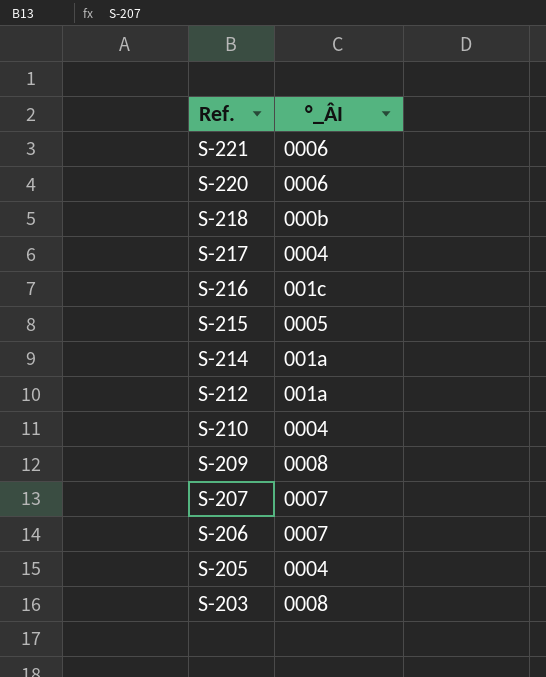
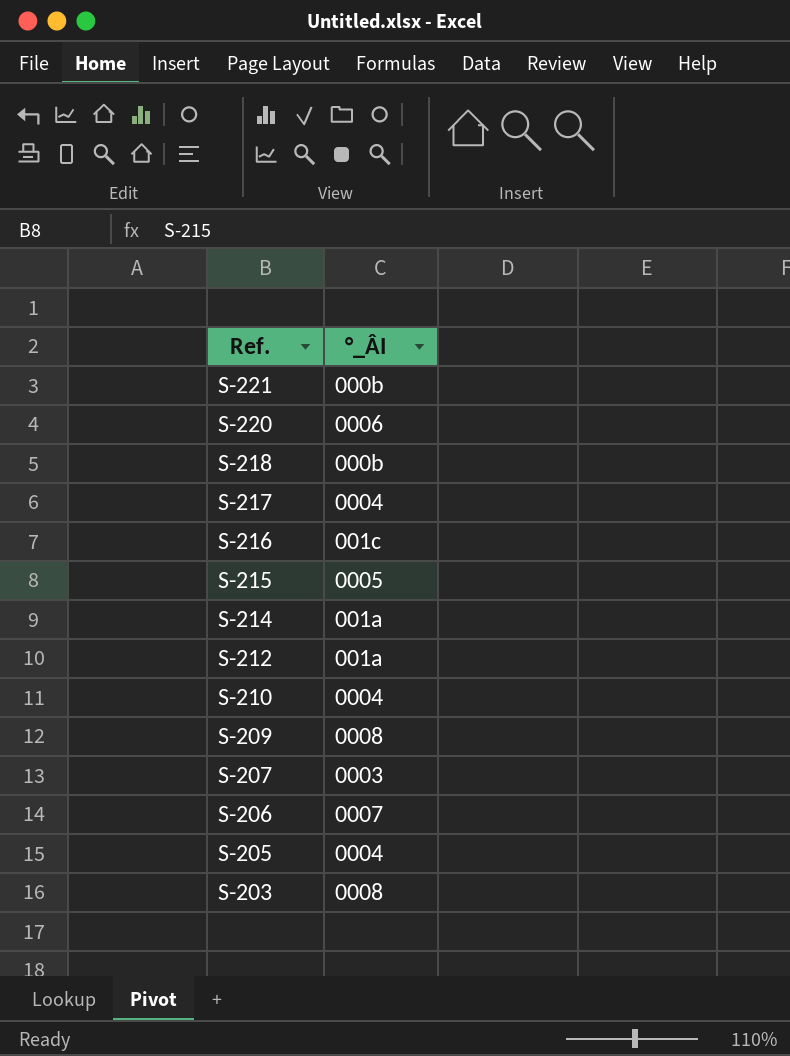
S-221 | °_ÂI: 0006 -> 000b
S-207 | °_ÂI: 0007 -> 0003

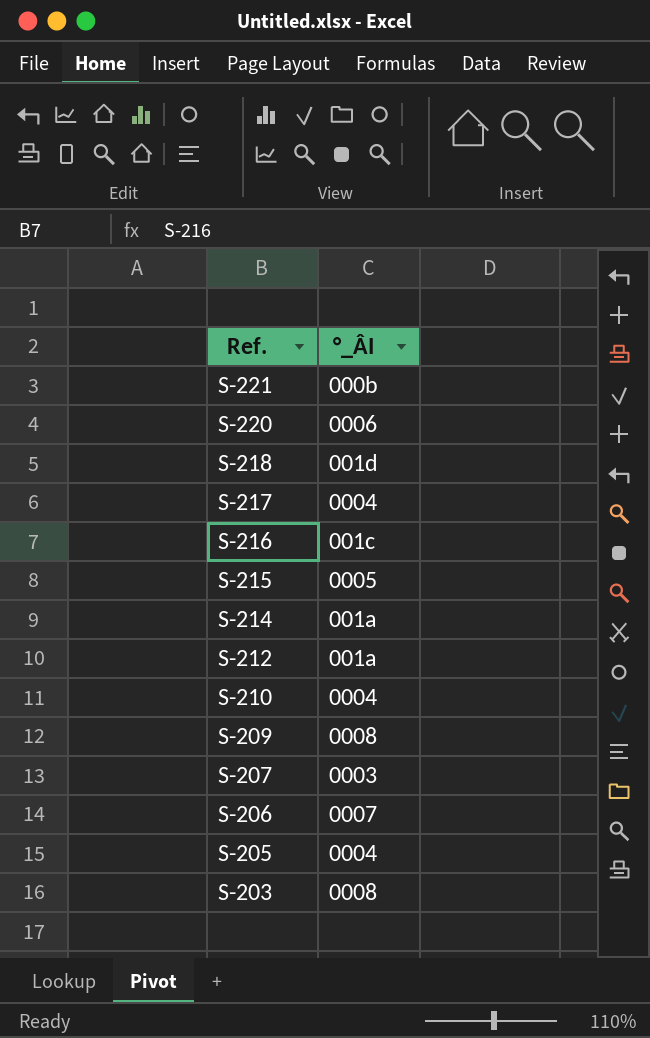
S-218 | °_ÂI: 000b -> 001d

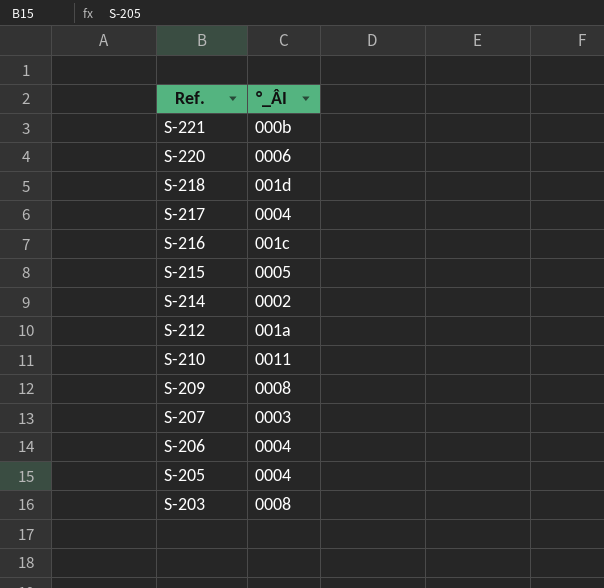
S-214 | °_ÂI: 001a -> 0002
S-210 | °_ÂI: 0004 -> 0011
S-206 | °_ÂI: 0007 -> 0004

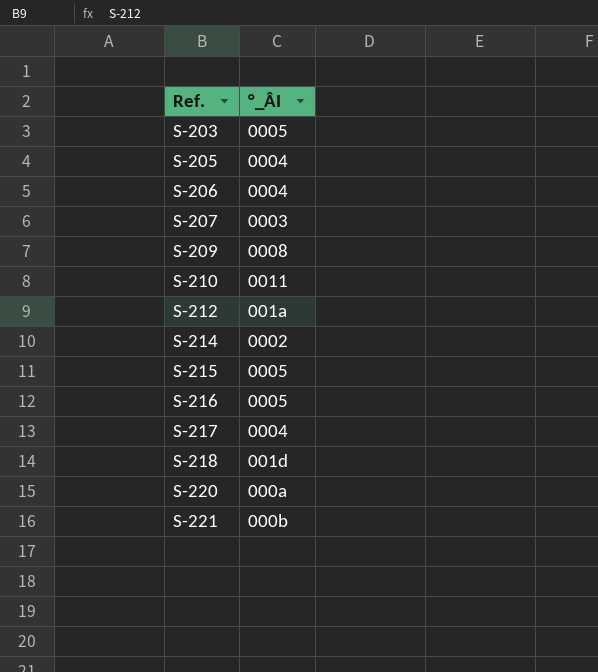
row order: Ref. descending -> Ref. ascending
S-203 | °_ÂI: 0008 -> 0005
S-216 | °_ÂI: 001c -> 0005
S-220 | °_ÂI: 0006 -> 000a

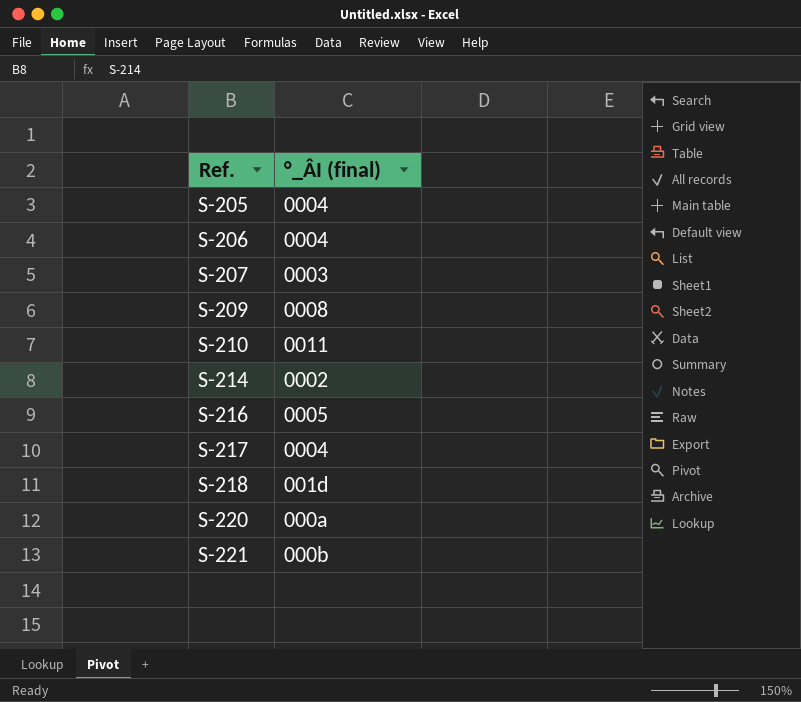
column name: °_ÂI -> °_ÂI (final)
row S-203: 0005 -> none
row S-212: 001a -> none
row S-215: 0005 -> none

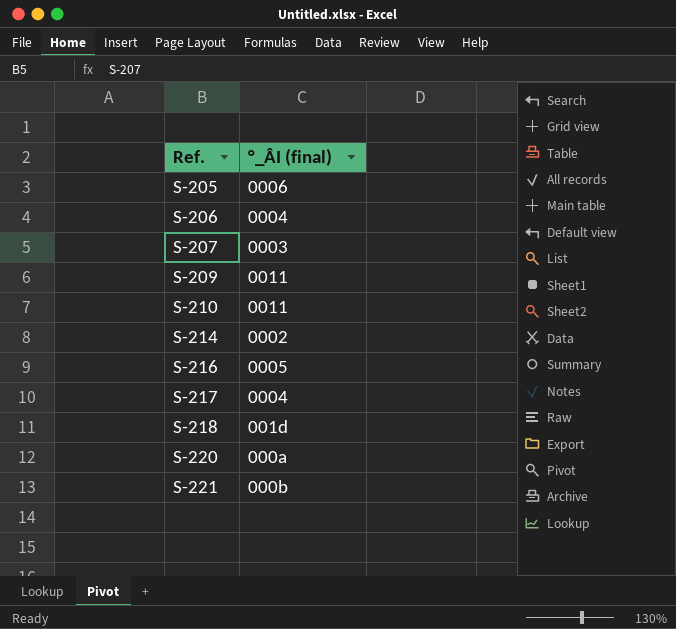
S-205 | °_ÂI (final): 0004 -> 0006
S-209 | °_ÂI (final): 0008 -> 0011

